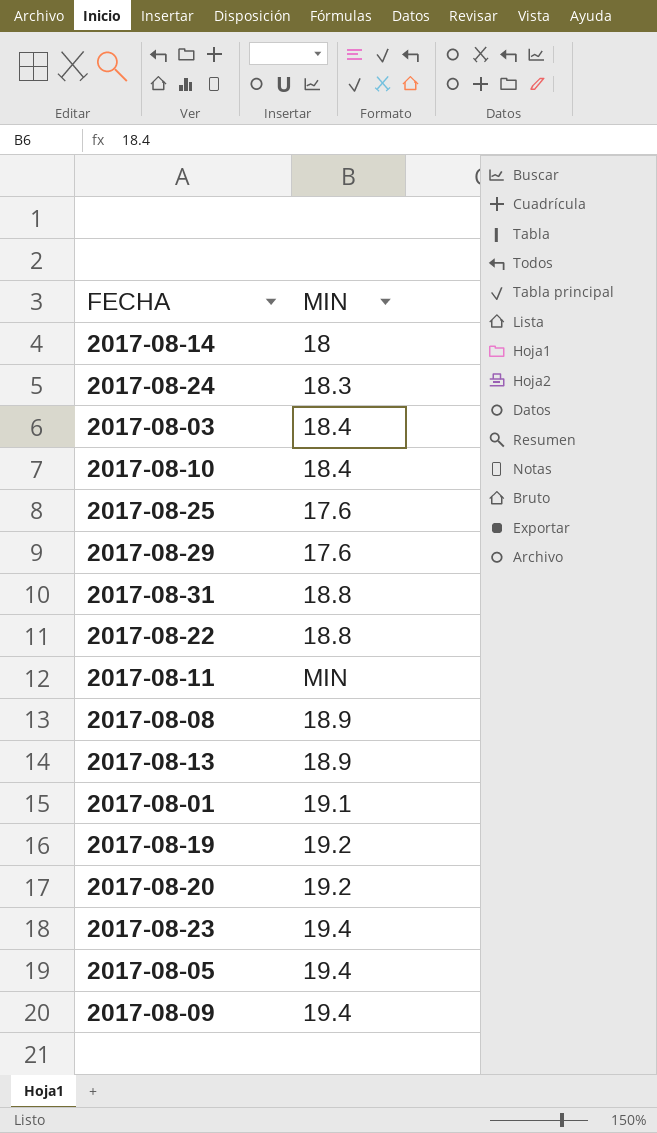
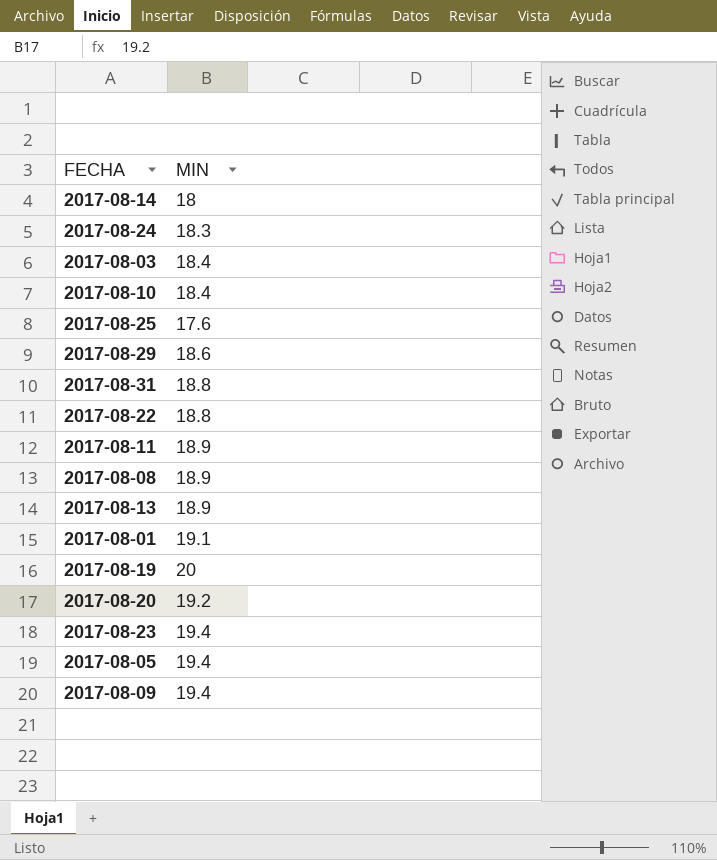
2017-08-29 | MIN: 17.6 -> 18.6
2017-08-11 | MIN: MIN -> 18.9
2017-08-19 | MIN: 19.2 -> 20

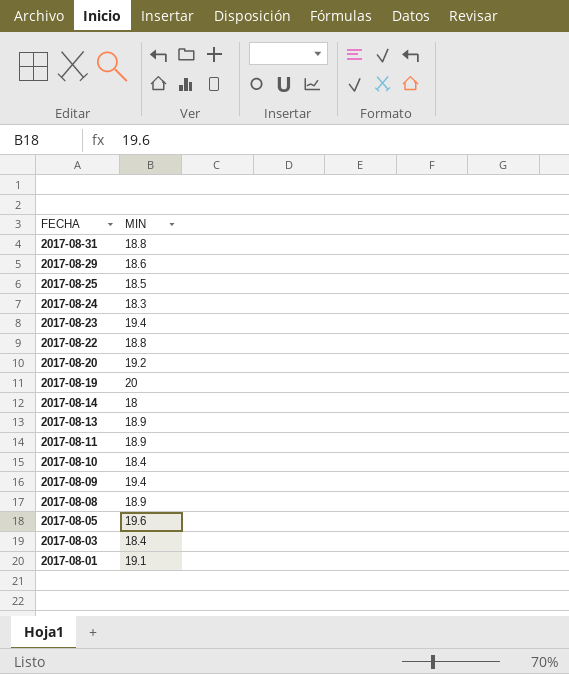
row order: none -> FECHA descending
2017-08-25 | MIN: 17.6 -> 18.5
2017-08-05 | MIN: 19.4 -> 19.6

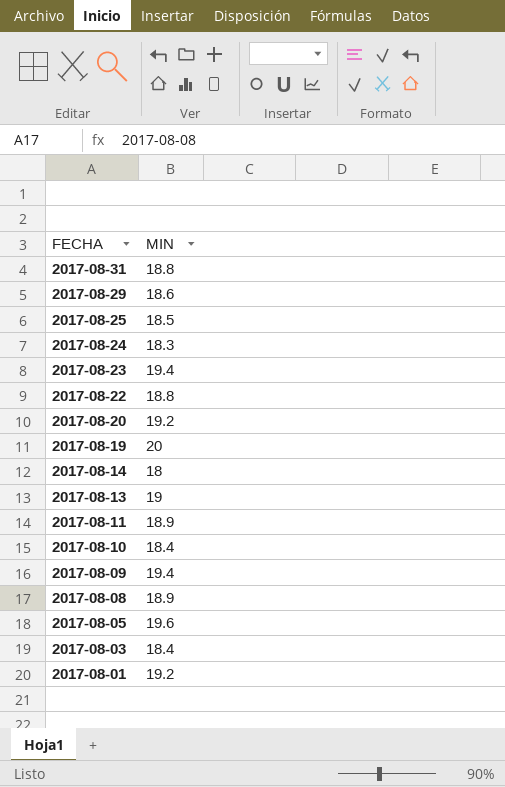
2017-08-13 | MIN: 18.9 -> 19
2017-08-01 | MIN: 19.1 -> 19.2

